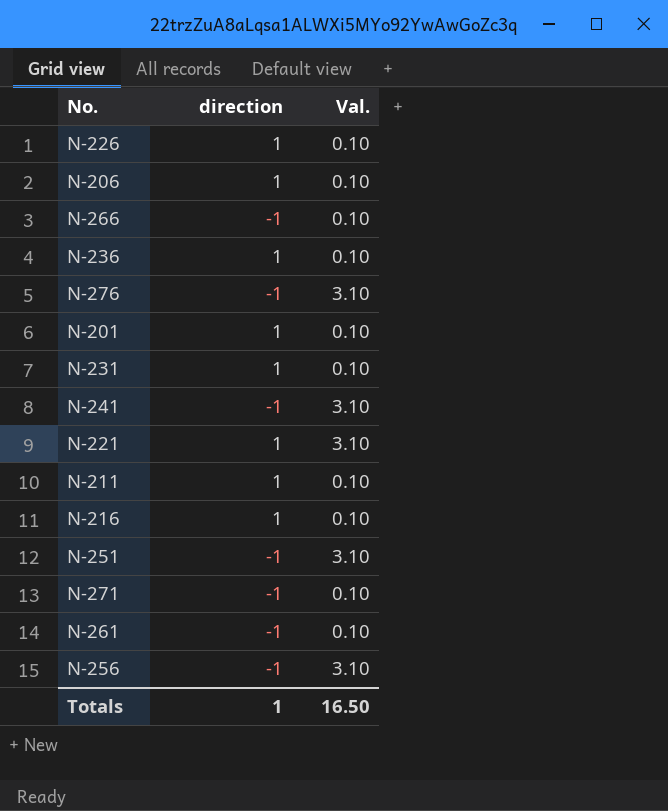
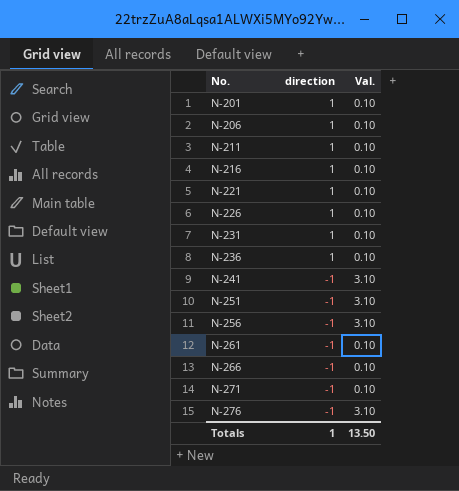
row order: none -> No. ascending
N-221 | Val.: 3.10 -> 0.10
Totals | Val.: 16.50 -> 13.50

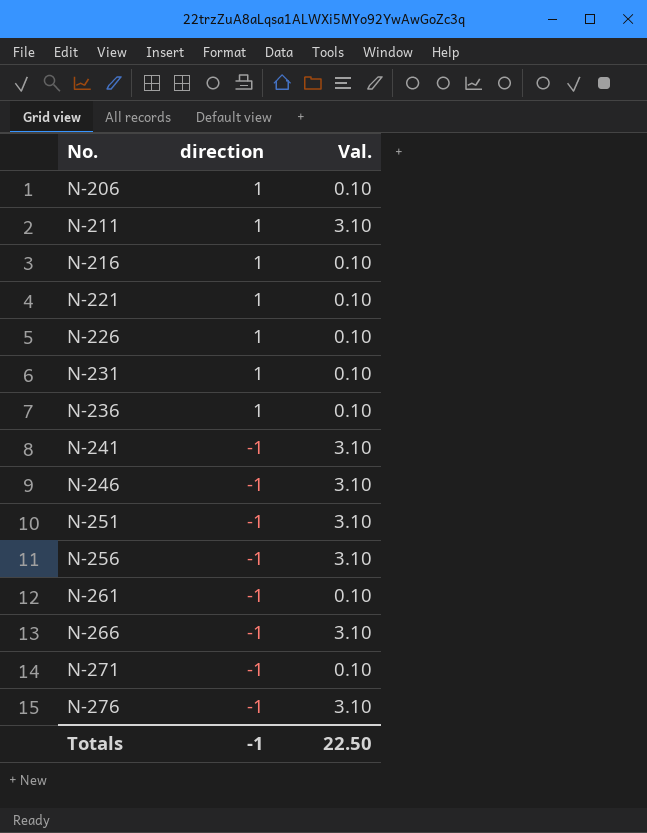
row N-201: 1 | 0.10 -> none
N-211 | Val.: 0.10 -> 3.10
row N-246: none -> -1 | 3.10
N-266 | Val.: 0.10 -> 3.10
Totals | direction: 1 -> -1
Totals | Val.: 13.50 -> 22.50

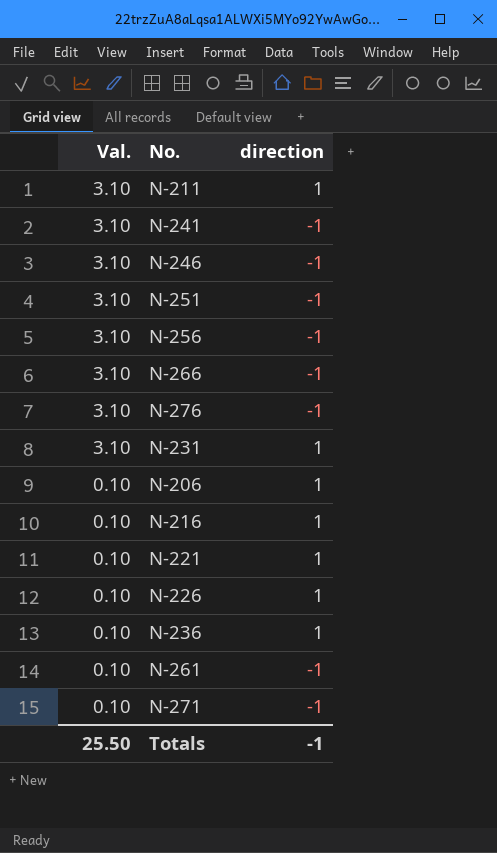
row order: No. ascending -> Val. descending
column Val. | position: 3 -> 1
N-231 | Val.: 0.10 -> 3.10
Totals | Val.: 22.50 -> 25.50

